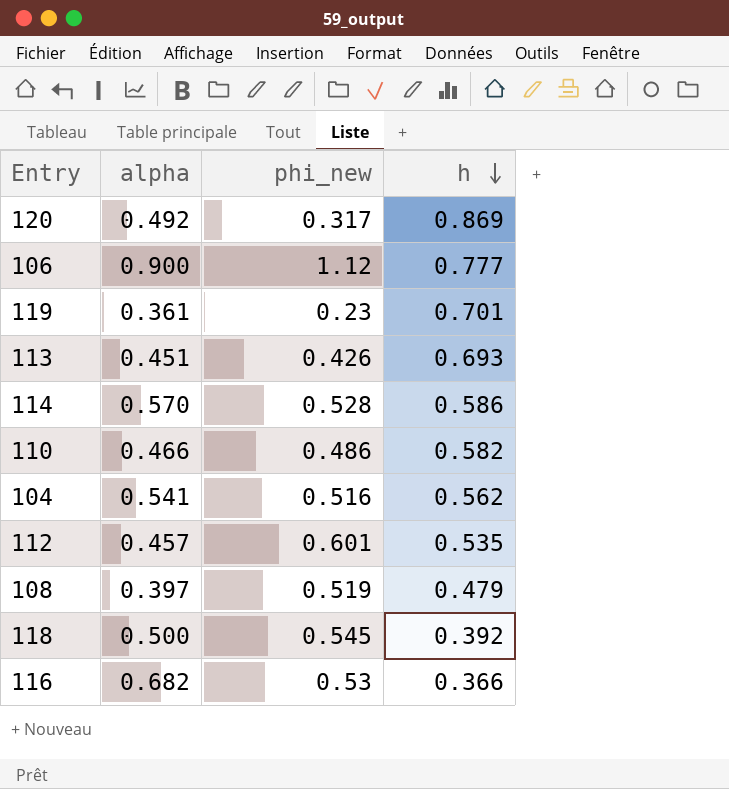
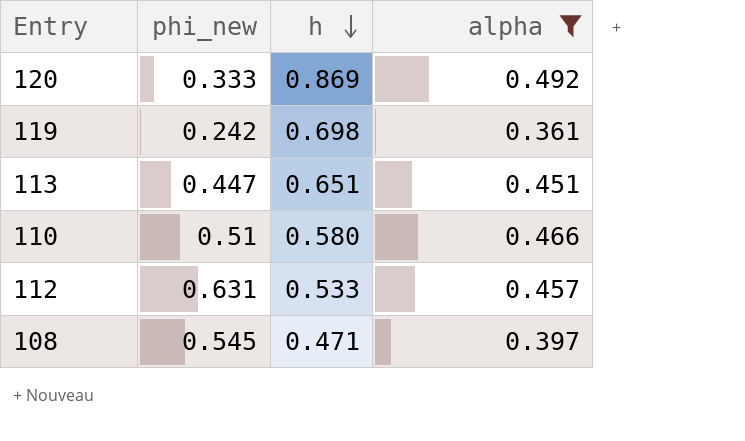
filter: none -> alpha <= 0.492
column alpha | position: 2 -> 4
120 | phi_new: 0.317 -> 0.333
119 | phi_new: 0.23 -> 0.242
119 | h: 0.701 -> 0.698
113 | phi_new: 0.426 -> 0.447
113 | h: 0.693 -> 0.651
110 | phi_new: 0.486 -> 0.51
110 | h: 0.582 -> 0.580
112 | phi_new: 0.601 -> 0.631
112 | h: 0.535 -> 0.533
108 | phi_new: 0.519 -> 0.545
108 | h: 0.479 -> 0.471

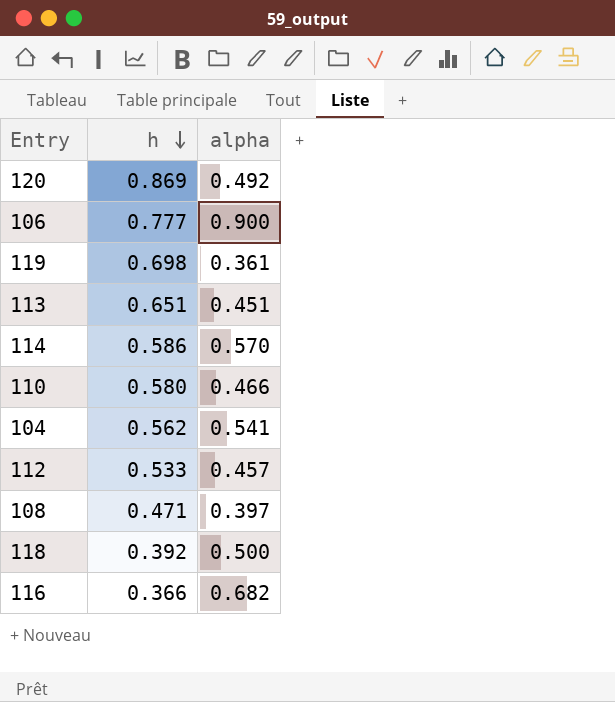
filter: alpha <= 0.492 -> none
column phi_new | position: 2 -> none

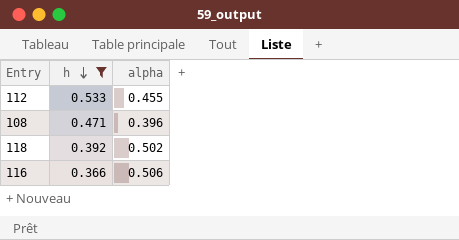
filter: none -> h <= 0.533
112 | alpha: 0.457 -> 0.455
108 | alpha: 0.397 -> 0.396
118 | alpha: 0.500 -> 0.502
116 | alpha: 0.682 -> 0.506

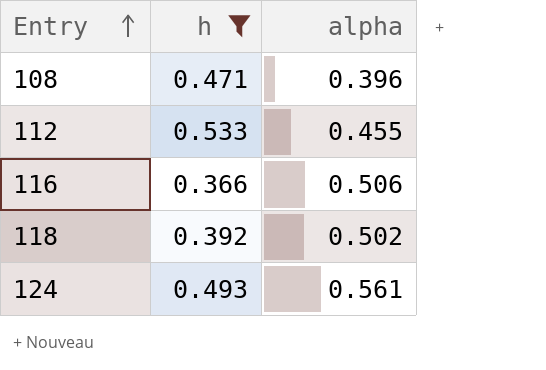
row order: h descending -> Entry ascending
row 124: none -> 0.493 | 0.561

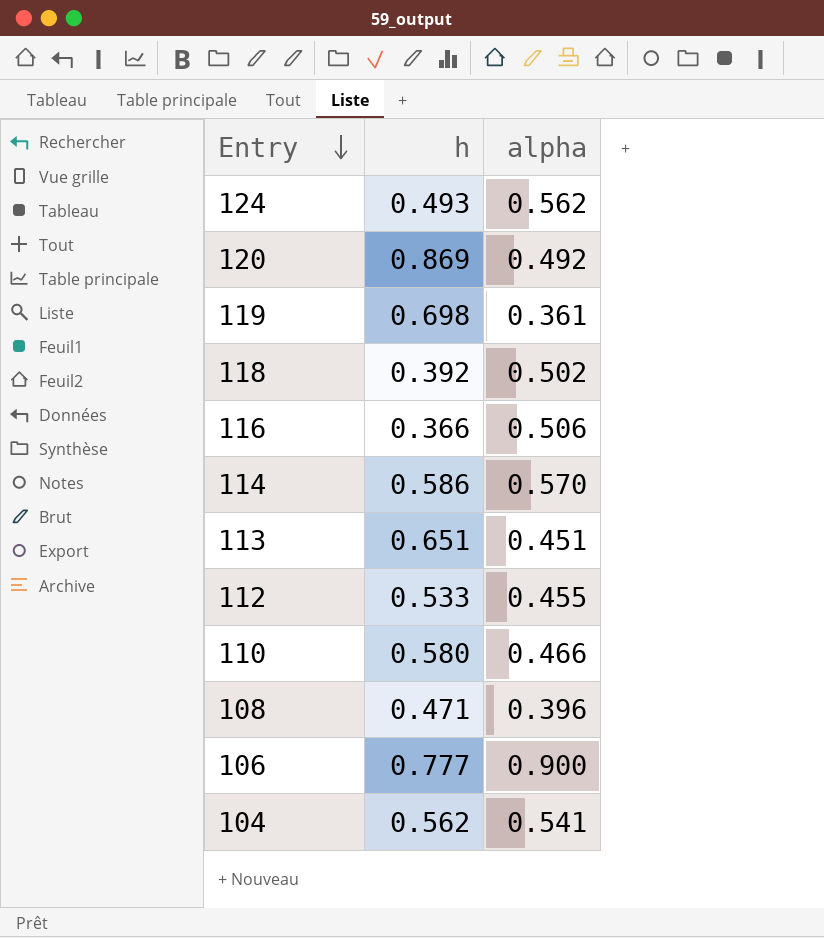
filter: h <= 0.533 -> none
row order: Entry ascending -> Entry descending
124 | alpha: 0.561 -> 0.562

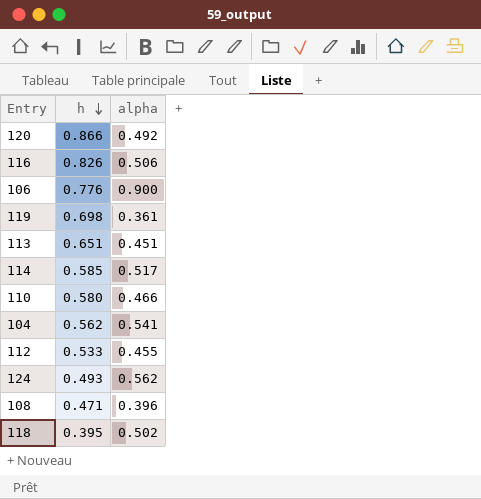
row order: Entry descending -> h descending
120 | h: 0.869 -> 0.866
116 | h: 0.366 -> 0.826
106 | h: 0.777 -> 0.776
114 | h: 0.586 -> 0.585
114 | alpha: 0.570 -> 0.517
118 | h: 0.392 -> 0.395

